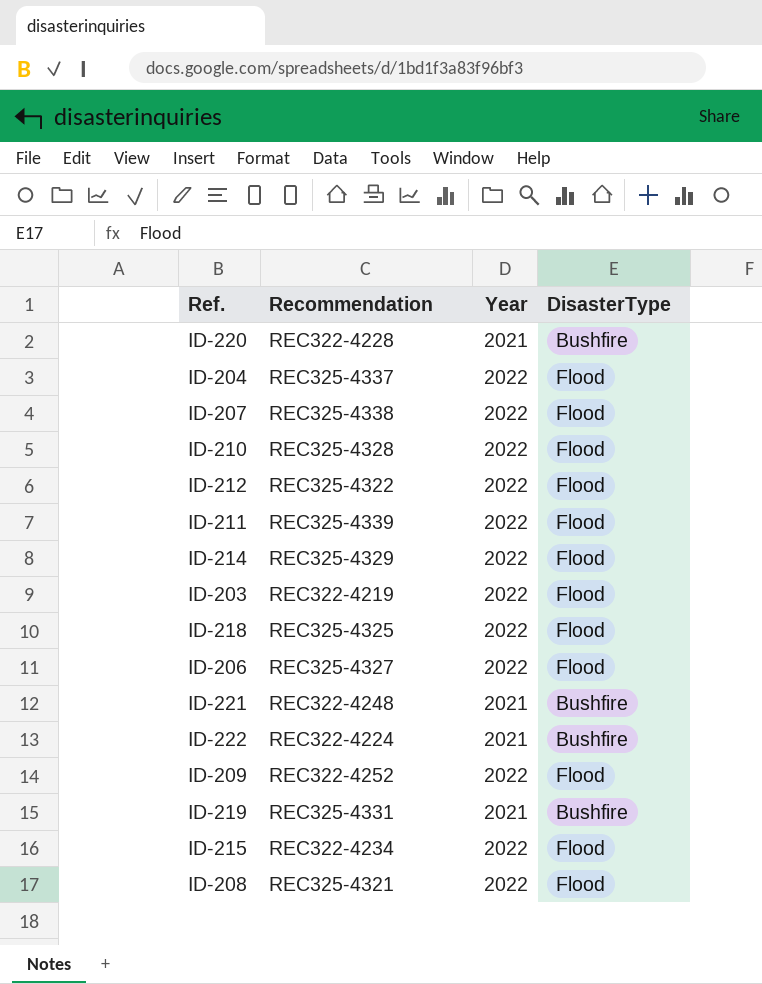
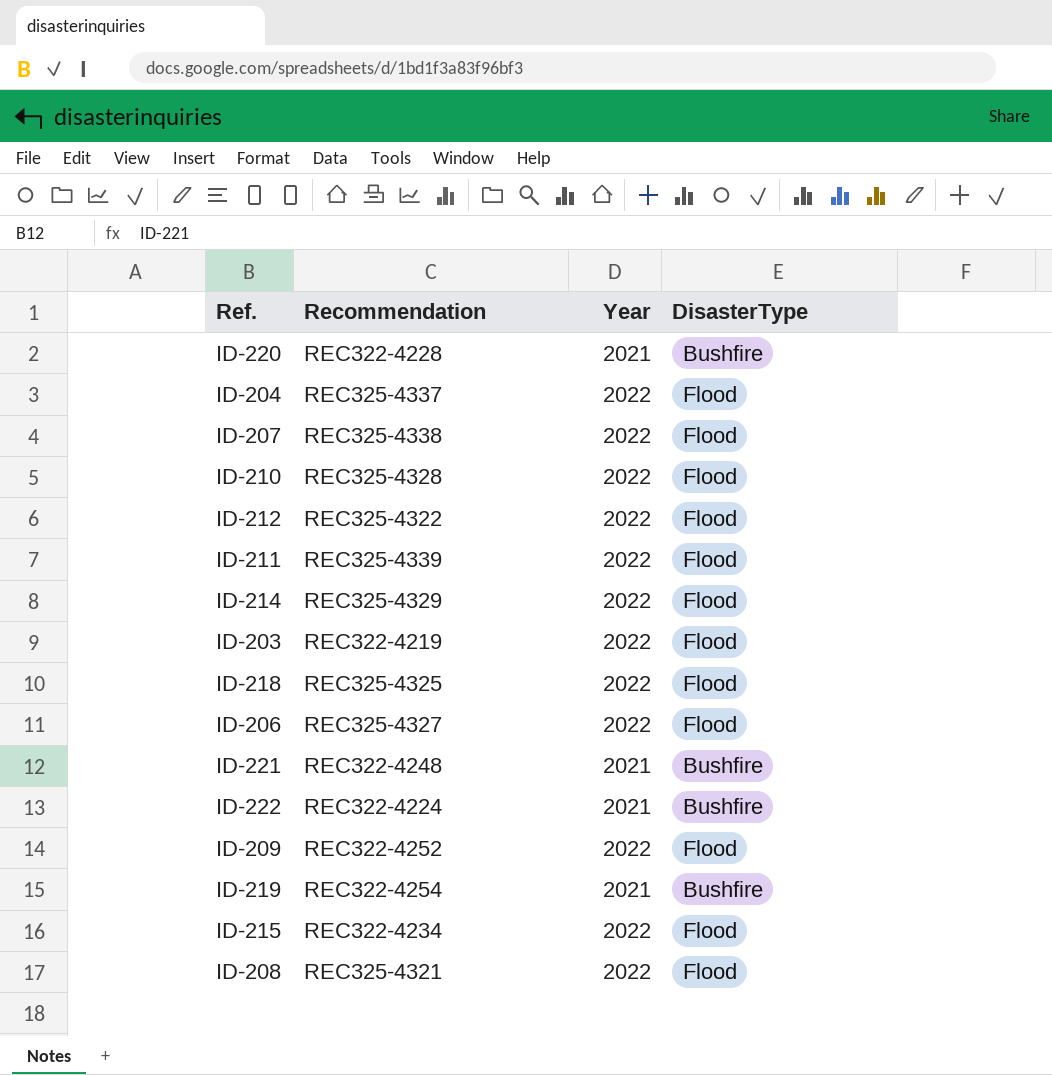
ID-219 | Recommendation: REC325-4331 -> REC322-4254

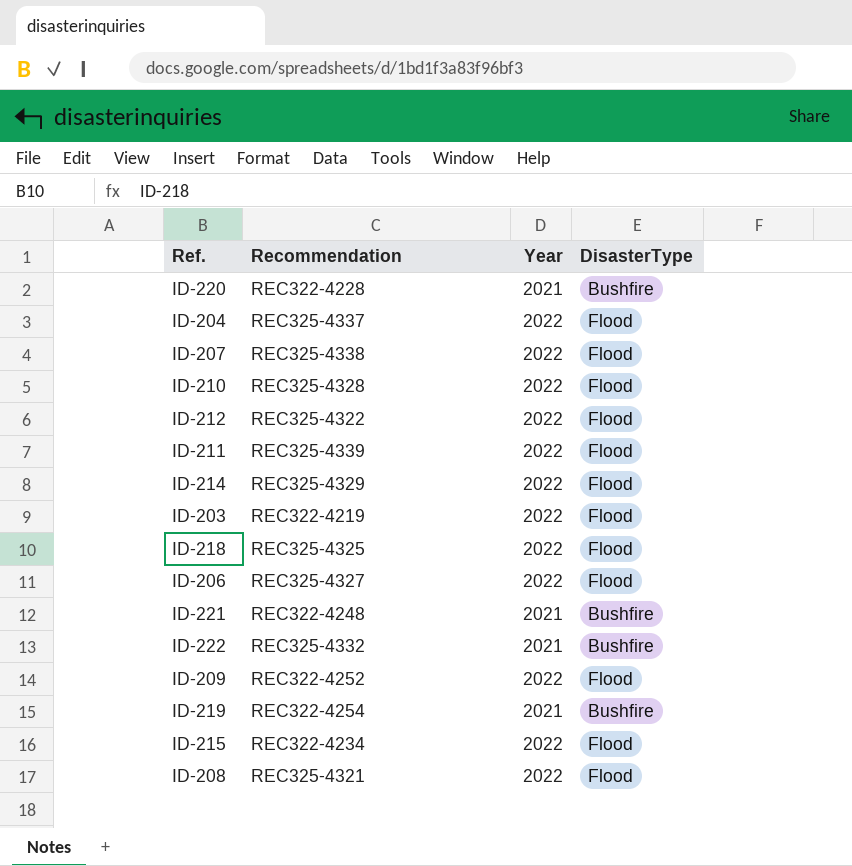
ID-222 | Recommendation: REC322-4224 -> REC325-4332

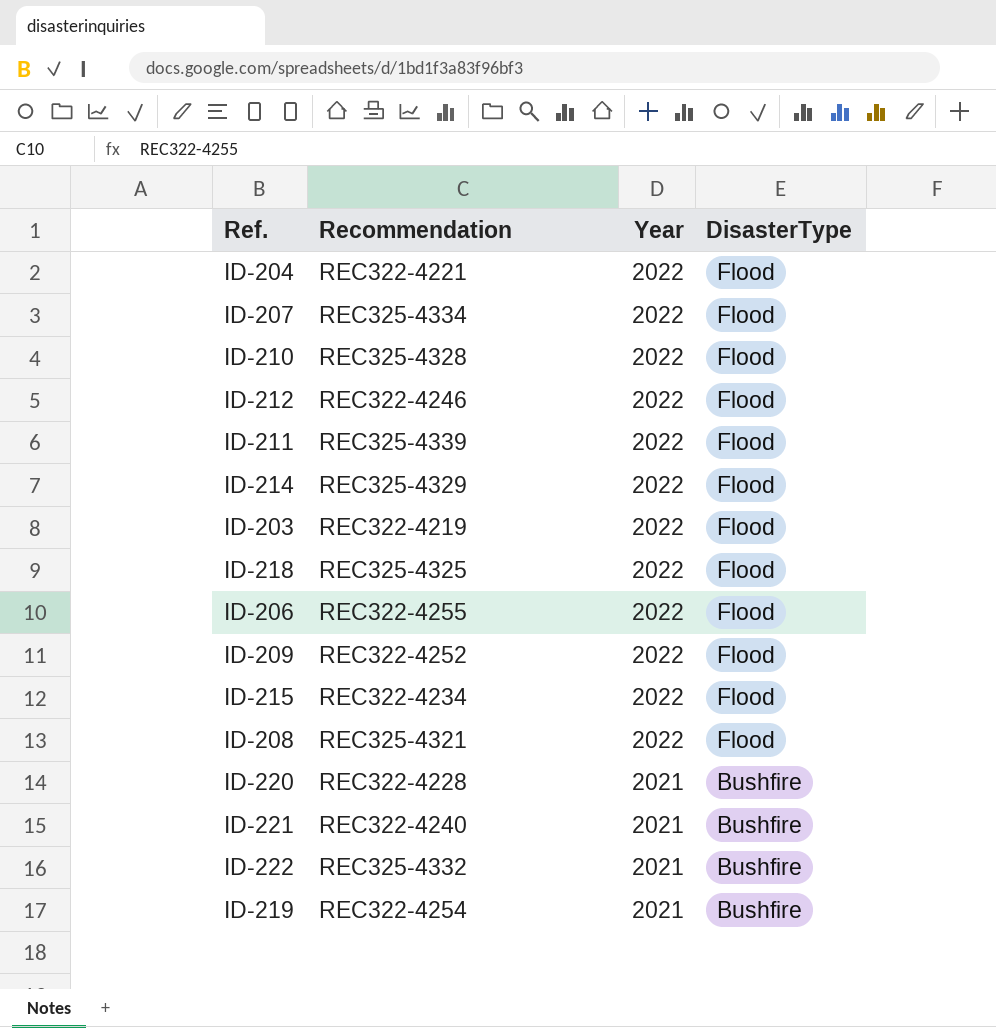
row order: none -> Year descending
ID-204 | Recommendation: REC325-4337 -> REC322-4221
ID-207 | Recommendation: REC325-4338 -> REC325-4334
ID-212 | Recommendation: REC325-4322 -> REC322-4246
ID-206 | Recommendation: REC325-4327 -> REC322-4255
ID-221 | Recommendation: REC322-4248 -> REC322-4240

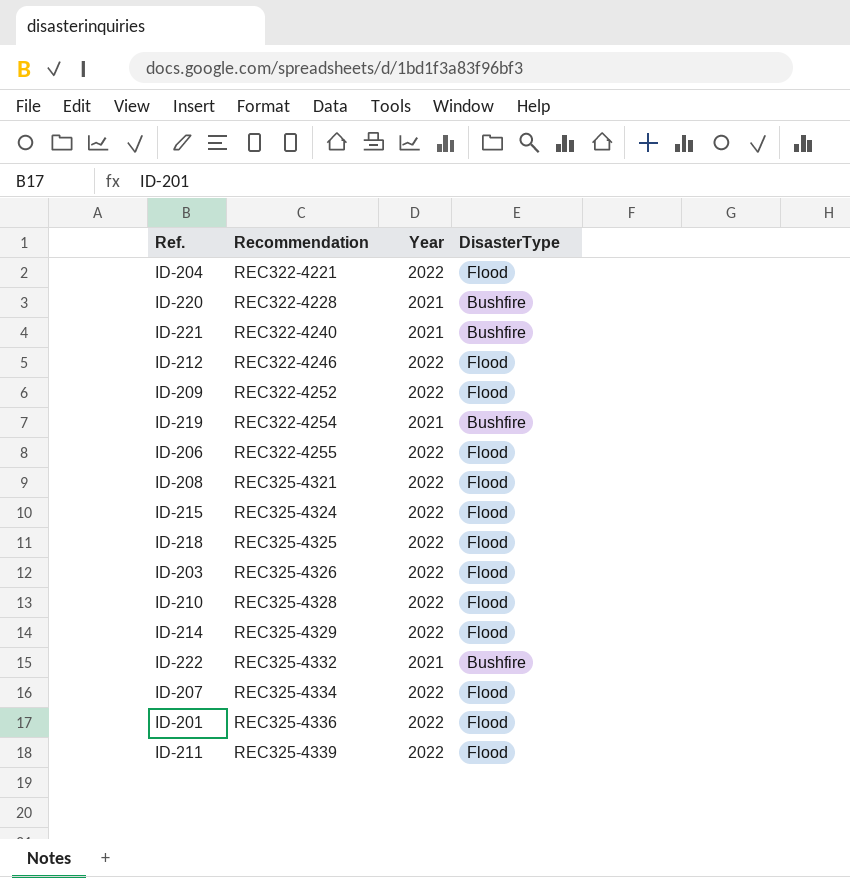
row order: Year descending -> Recommendation ascending
ID-215 | Recommendation: REC322-4234 -> REC325-4324
ID-203 | Recommendation: REC322-4219 -> REC325-4326
row ID-201: none -> REC325-4336 | 2022 | Flood

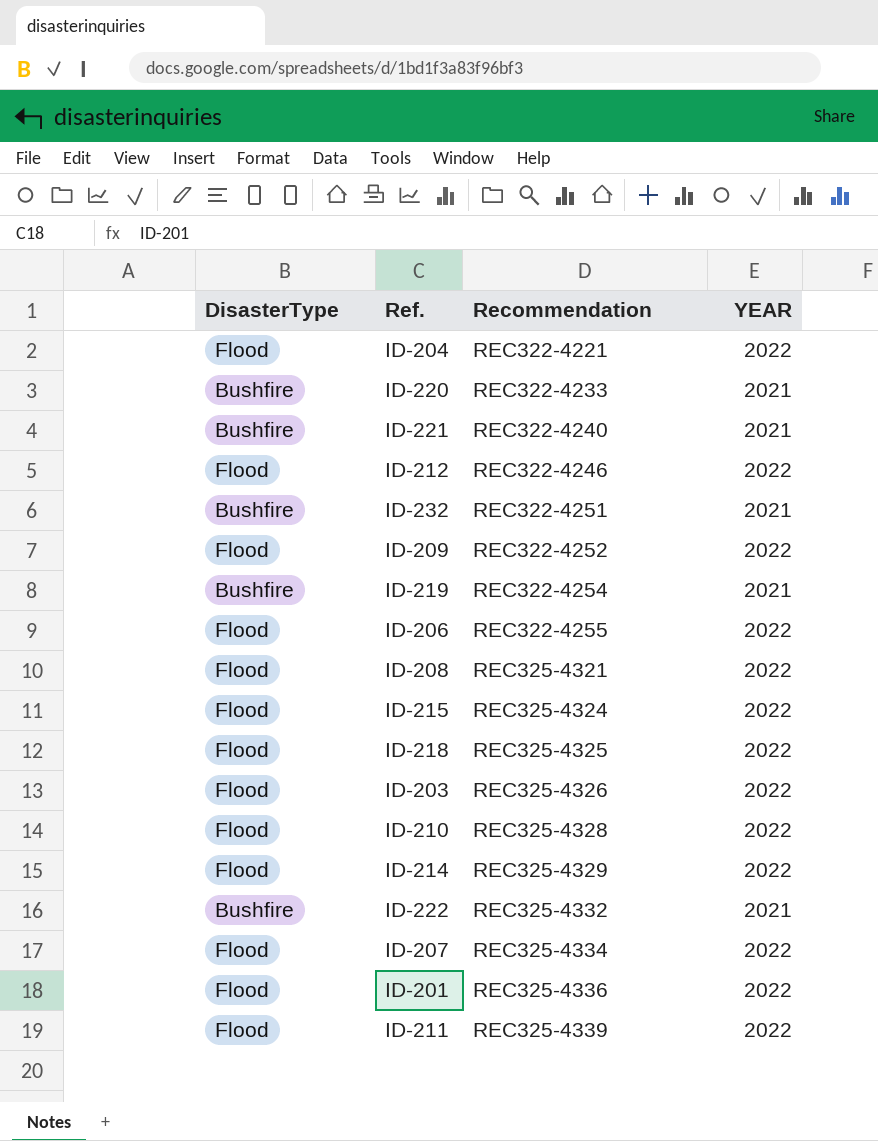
column DisasterType | position: 4 -> 1
column name: Year -> YEAR
ID-220 | Recommendation: REC322-4228 -> REC322-4233
row ID-232: none -> Bushfire | REC322-4251 | 2021

